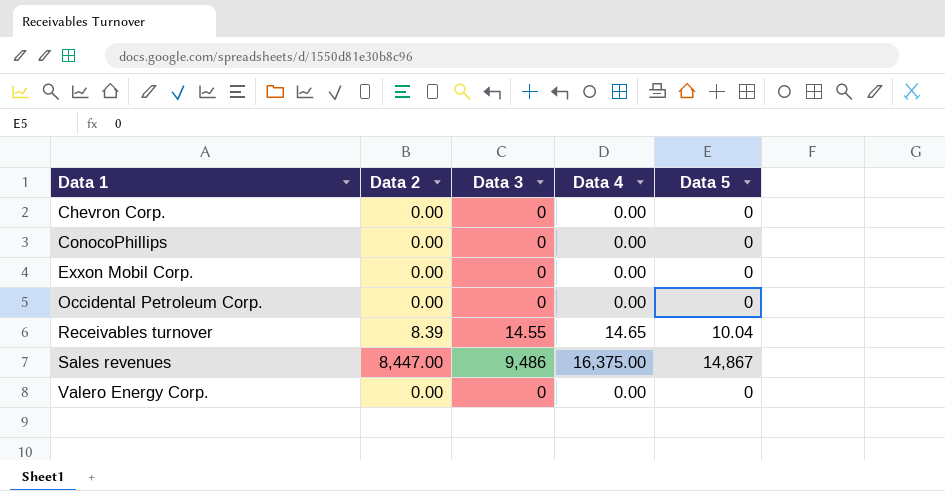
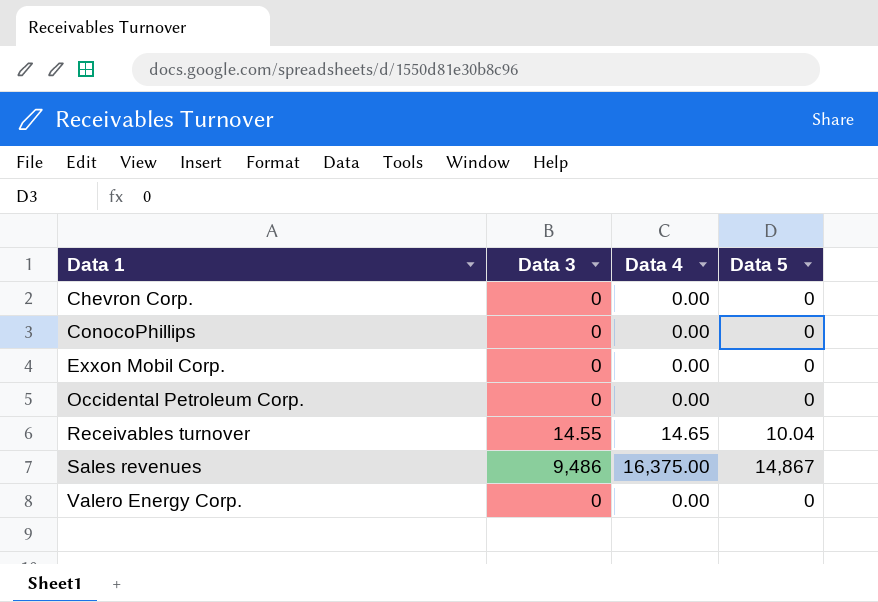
column Data 2 | position: 2 -> none

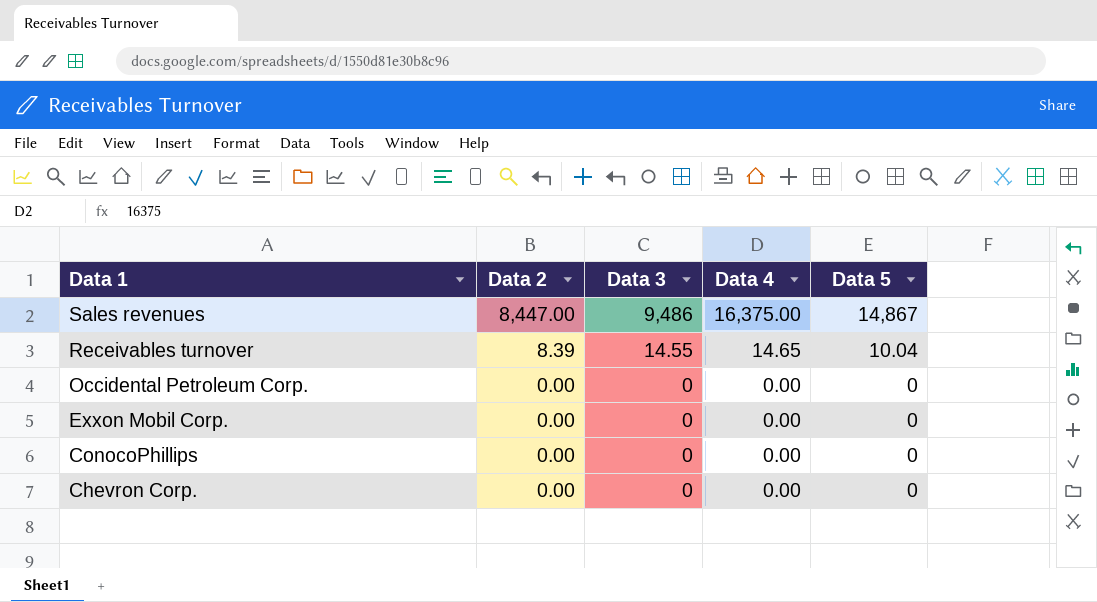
row order: Data 1 ascending -> Data 1 descending
column Data 2 | position: none -> 2
row Valero Energy Corp.: 0 | 0.00 | 0 -> none

